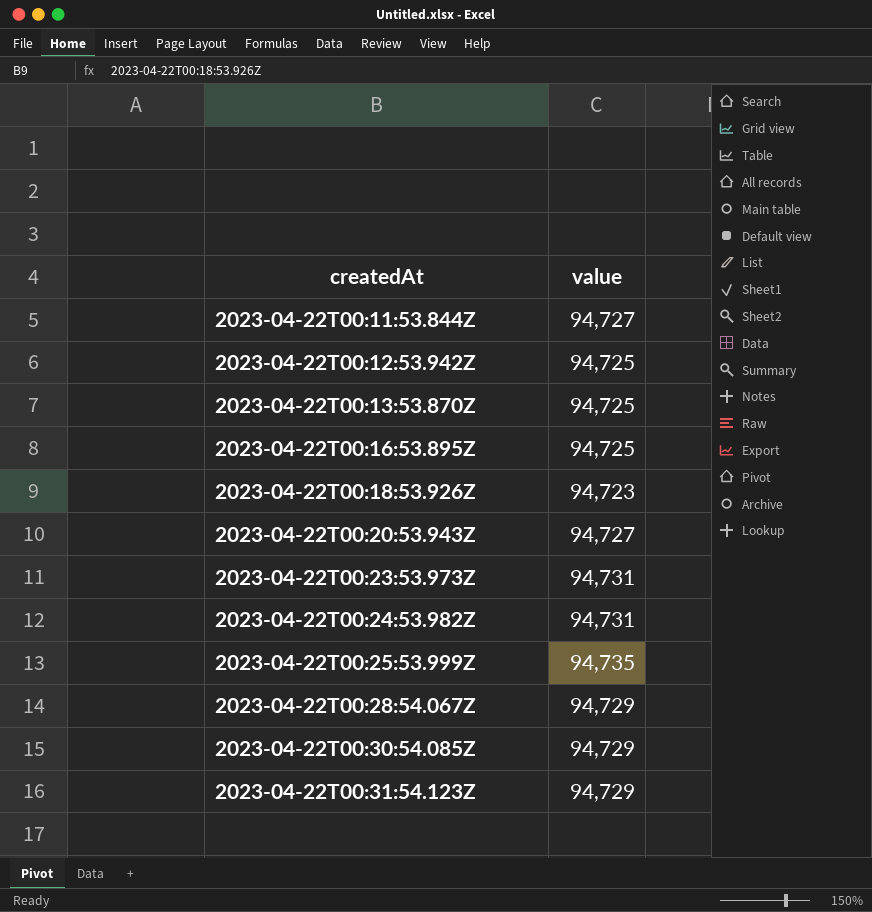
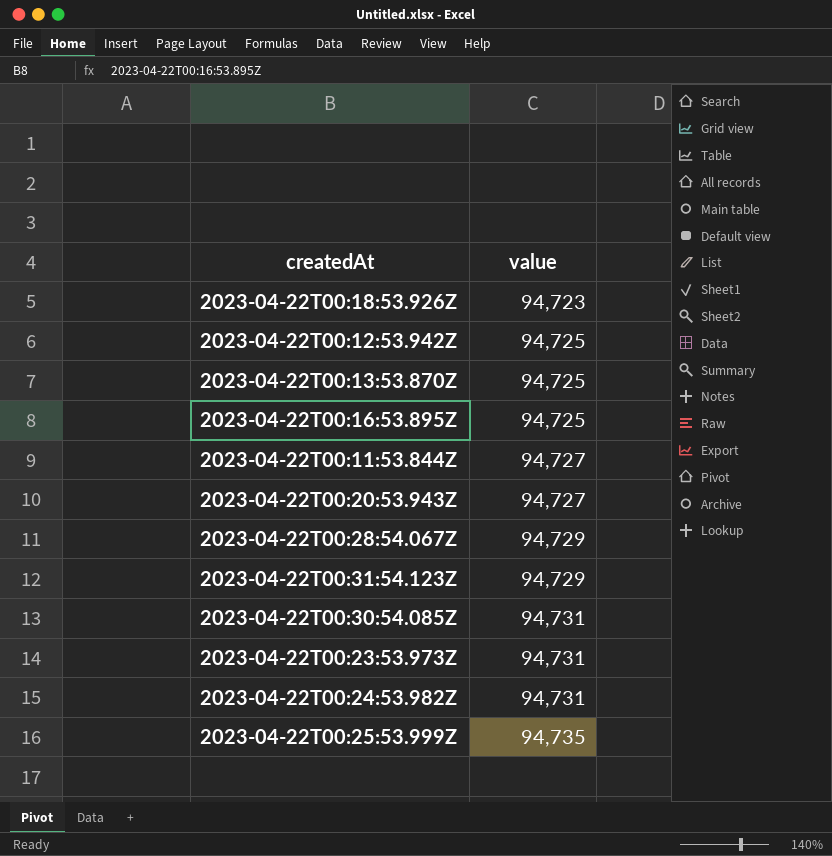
row order: createdAt ascending -> value ascending
2023-04-22T00:30:54.085Z | value: 94,729 -> 94,731

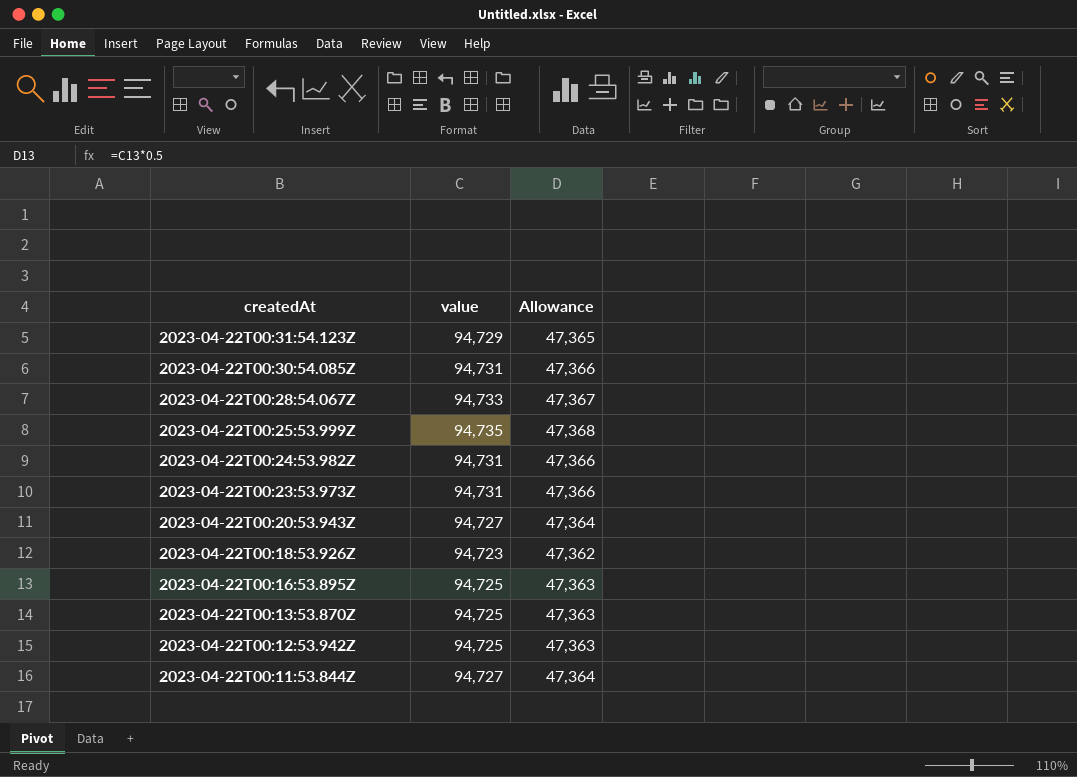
row order: value ascending -> createdAt descending
column Allowance | formula: none -> [value] * 0.5
2023-04-22T00:28:54.067Z | value: 94,729 -> 94,733

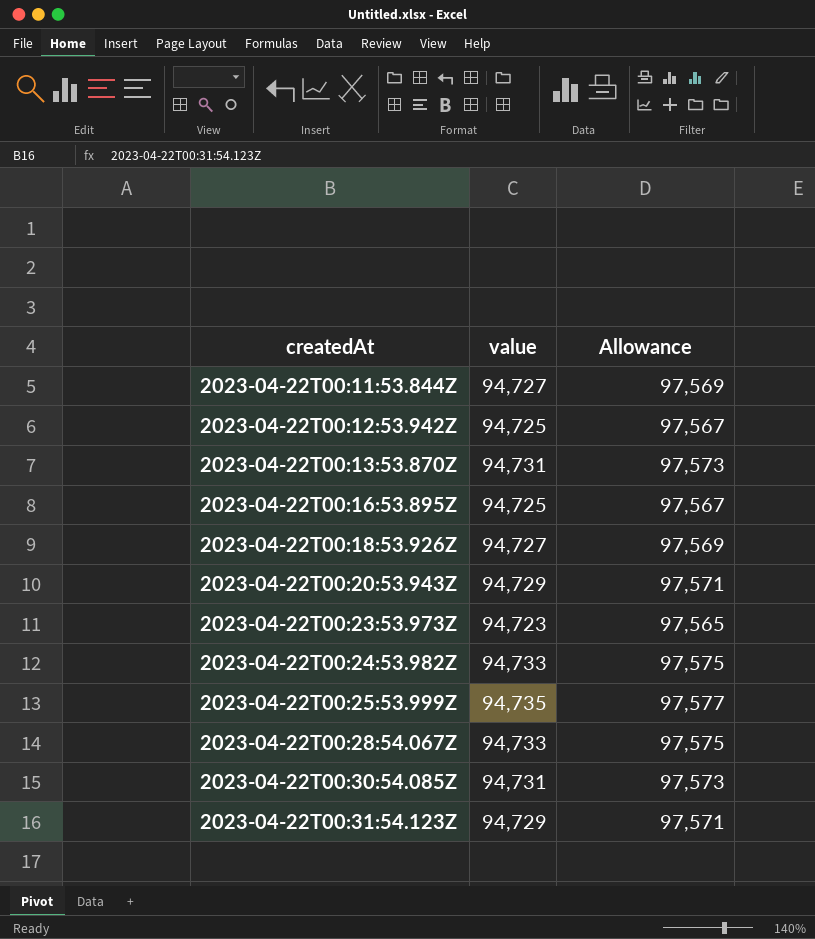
row order: createdAt descending -> createdAt ascending
column Allowance | formula: [value] * 0.5 -> [value] * 1.03
2023-04-22T00:13:53.870Z | value: 94,725 -> 94,731
2023-04-22T00:18:53.926Z | value: 94,723 -> 94,727
2023-04-22T00:20:53.943Z | value: 94,727 -> 94,729
2023-04-22T00:23:53.973Z | value: 94,731 -> 94,723
2023-04-22T00:24:53.982Z | value: 94,731 -> 94,733

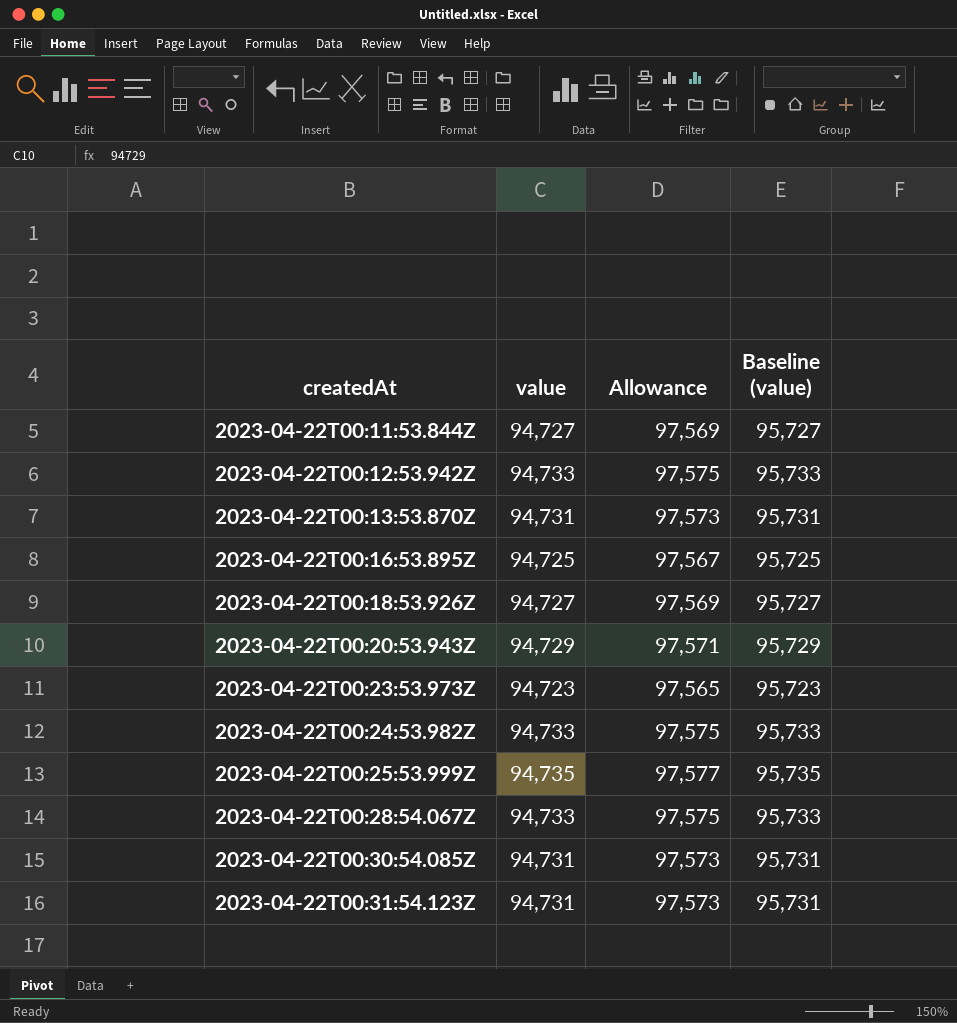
column Baseline (value) | formula: none -> [value] + 1000
2023-04-22T00:12:53.942Z | value: 94,725 -> 94,733
2023-04-22T00:12:53.942Z | Allowance: 97,567 -> 97,575
2023-04-22T00:31:54.123Z | value: 94,729 -> 94,731
2023-04-22T00:31:54.123Z | Allowance: 97,571 -> 97,573

